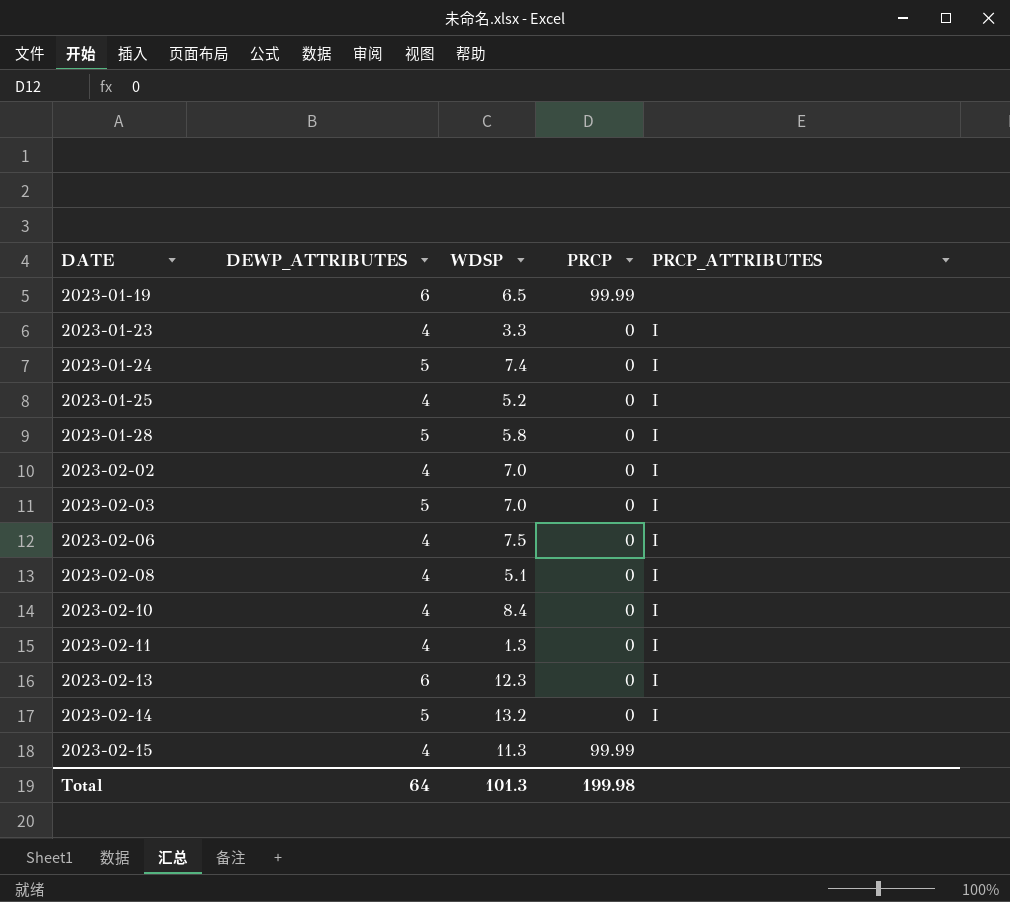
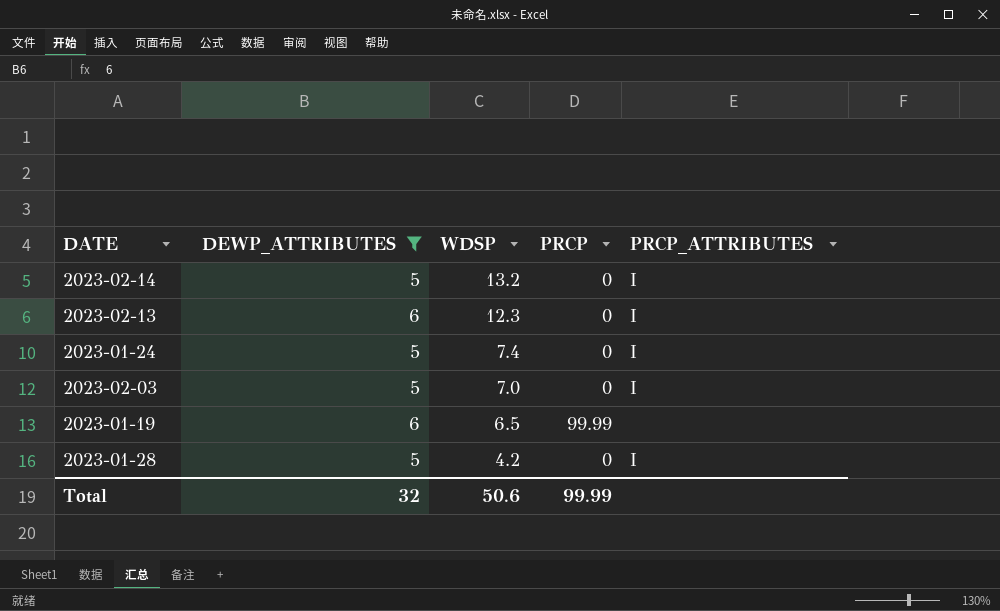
filter: none -> DEWP_ATTRIBUTES != 4
row order: DATE ascending -> WDSP descending
2023-01-28 | WDSP: 5.8 -> 4.2
Total | DEWP_ATTRIBUTES: 64 -> 32
Total | WDSP: 101.3 -> 50.6
Total | PRCP: 199.98 -> 99.99

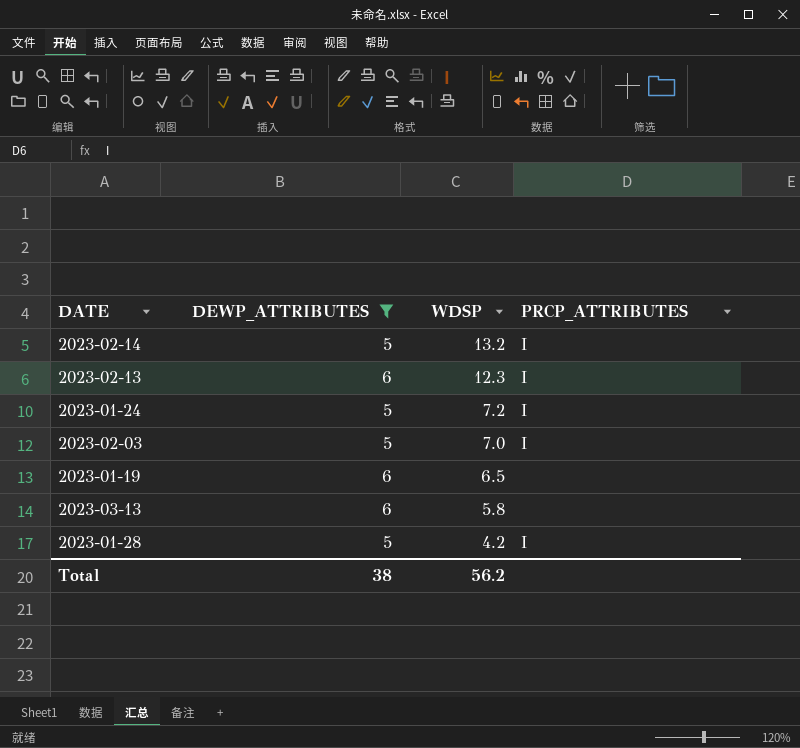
column PRCP | position: 4 -> none
2023-01-24 | WDSP: 7.4 -> 7.2
row 2023-03-13: none -> 6 | 5.8 | none
Total | DEWP_ATTRIBUTES: 32 -> 38
Total | WDSP: 50.6 -> 56.2

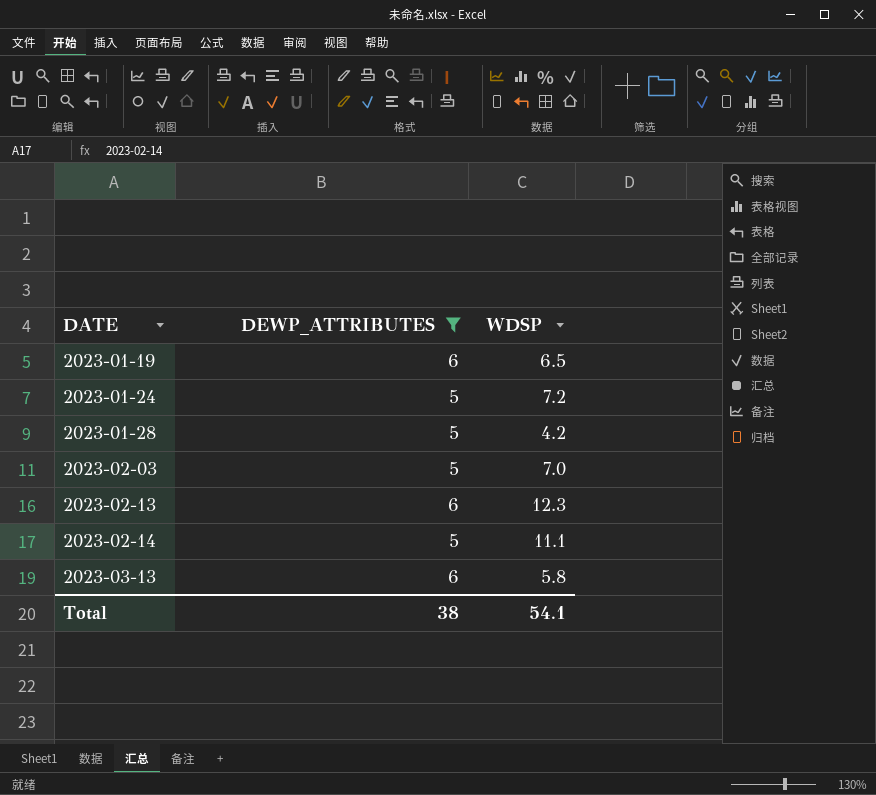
row order: WDSP descending -> DATE ascending
column PRCP_ATTRIBUTES | position: 4 -> none
2023-02-14 | WDSP: 13.2 -> 11.1
Total | WDSP: 56.2 -> 54.1

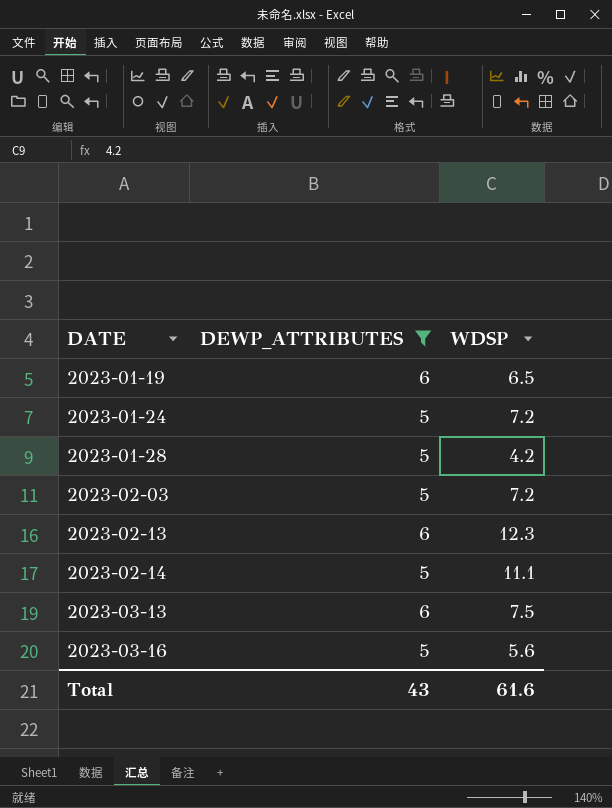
2023-02-03 | WDSP: 7.0 -> 7.2
2023-03-13 | WDSP: 5.8 -> 7.5
row 2023-03-16: none -> 5 | 5.6
Total | DEWP_ATTRIBUTES: 38 -> 43
Total | WDSP: 54.1 -> 61.6

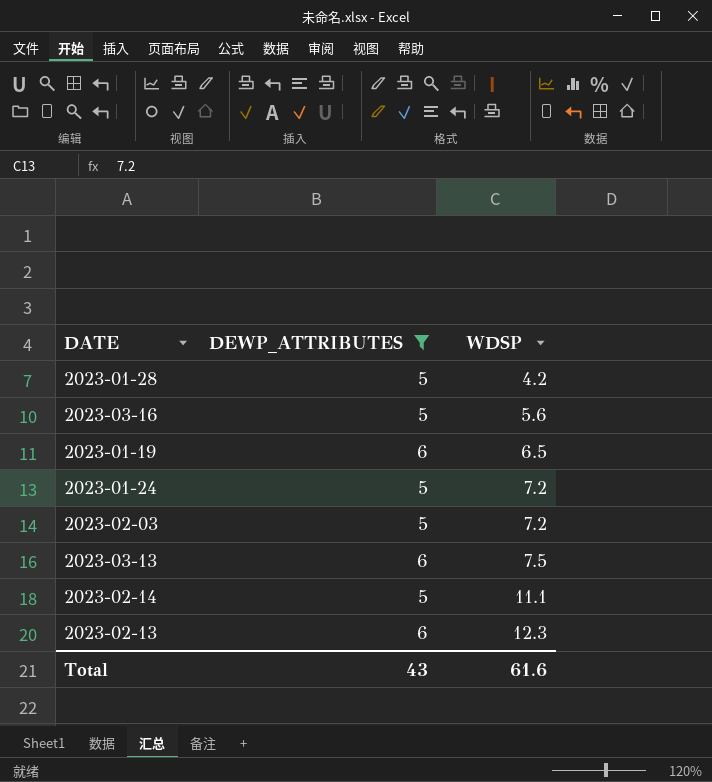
row order: DATE ascending -> WDSP ascending

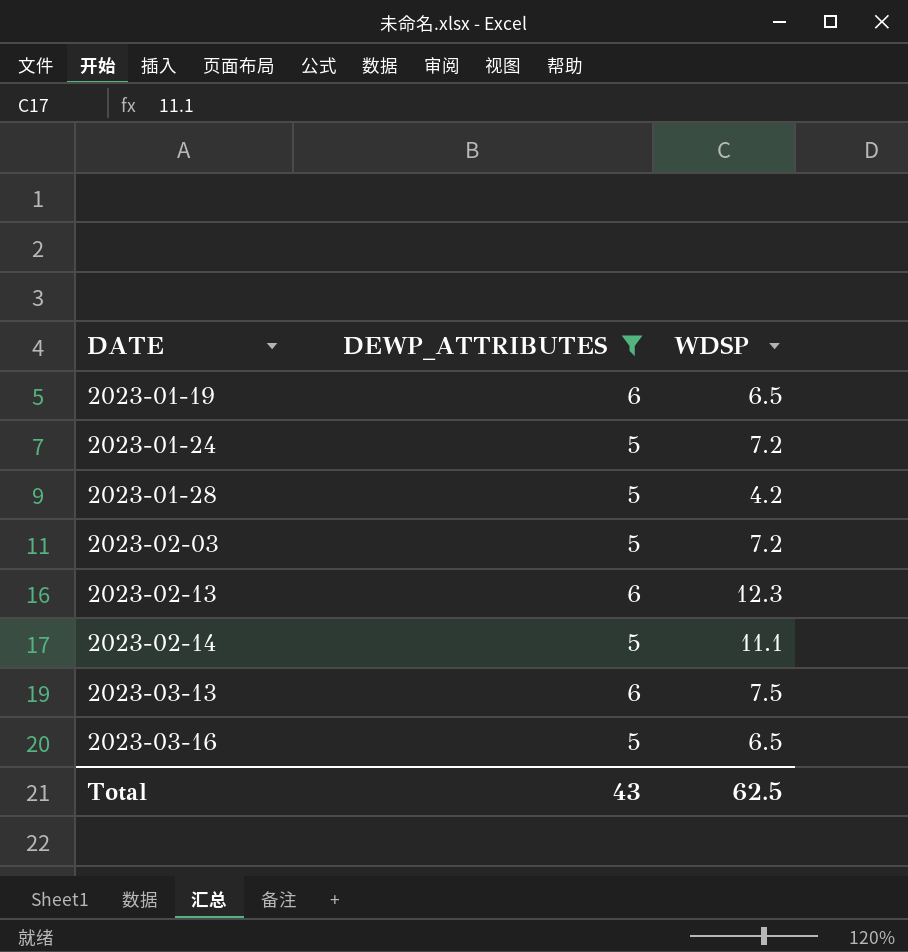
row order: WDSP ascending -> DATE ascending
2023-03-16 | WDSP: 5.6 -> 6.5
Total | WDSP: 61.6 -> 62.5

